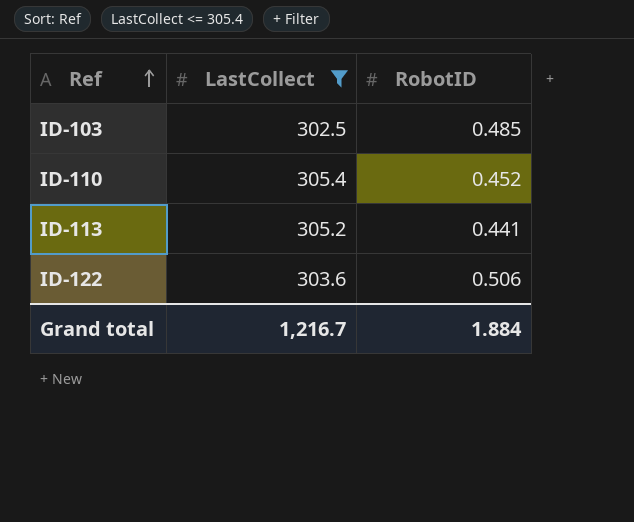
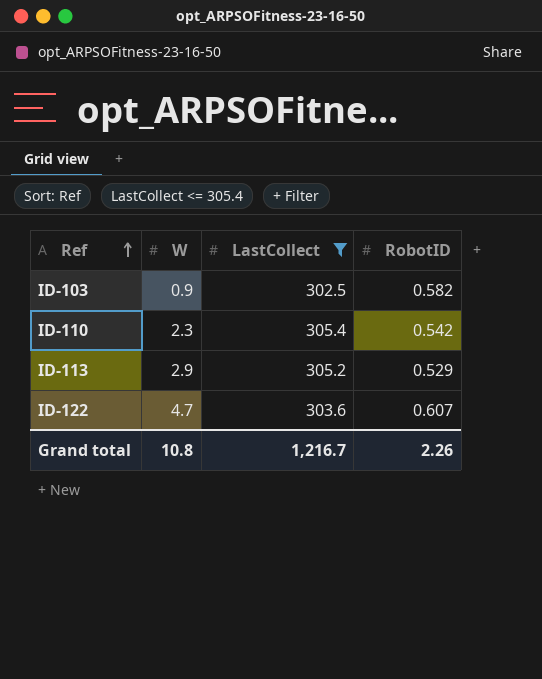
column W | position: none -> 2
ID-103 | RobotID: 0.485 -> 0.582
ID-110 | RobotID: 0.452 -> 0.542
ID-113 | RobotID: 0.441 -> 0.529
ID-122 | RobotID: 0.506 -> 0.607
Grand total | RobotID: 1.884 -> 2.26

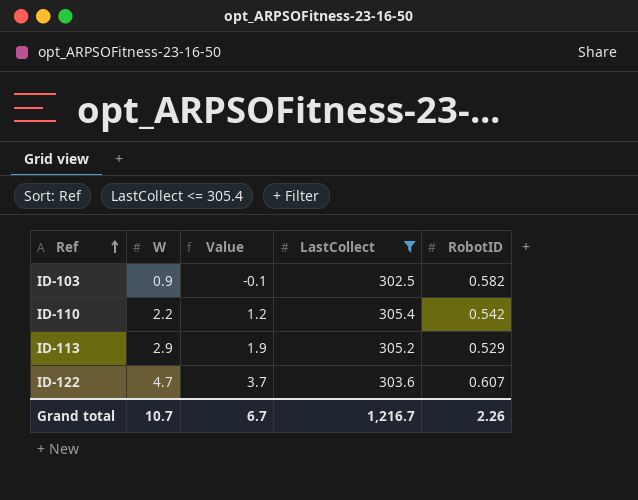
column Value | formula: none -> [W] - 1
ID-110 | W: 2.3 -> 2.2
Grand total | W: 10.8 -> 10.7

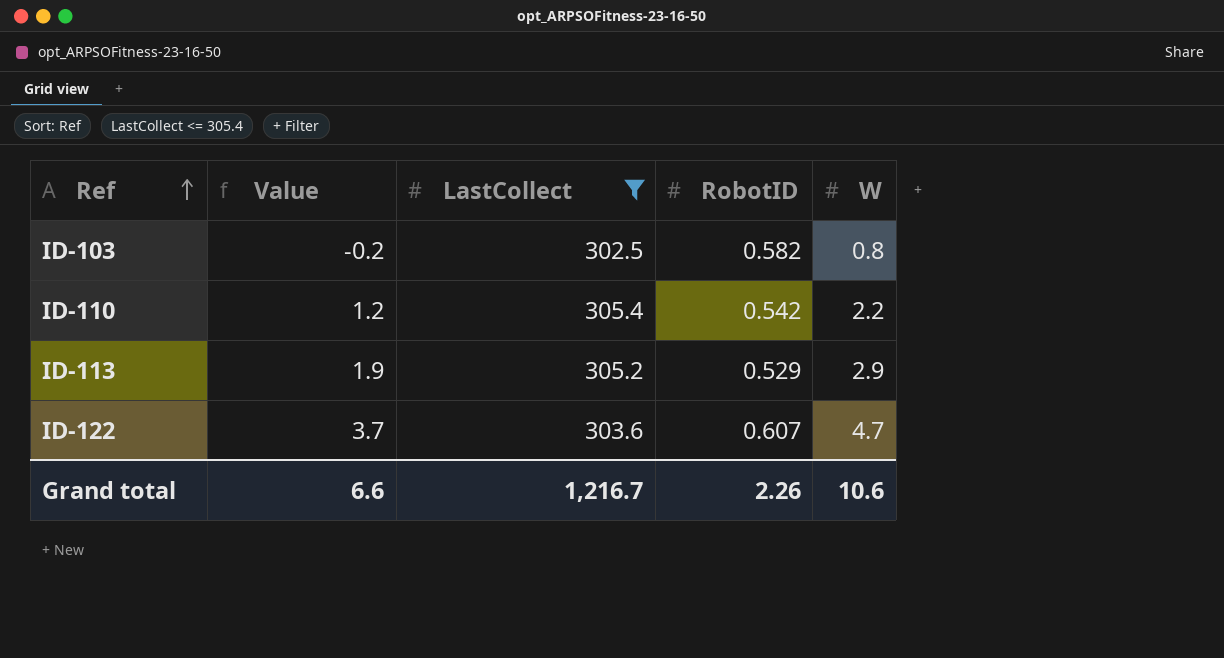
column W | position: 2 -> 5
ID-103 | Value: -0.1 -> -0.2
ID-103 | W: 0.9 -> 0.8
Grand total | Value: 6.7 -> 6.6
Grand total | W: 10.7 -> 10.6

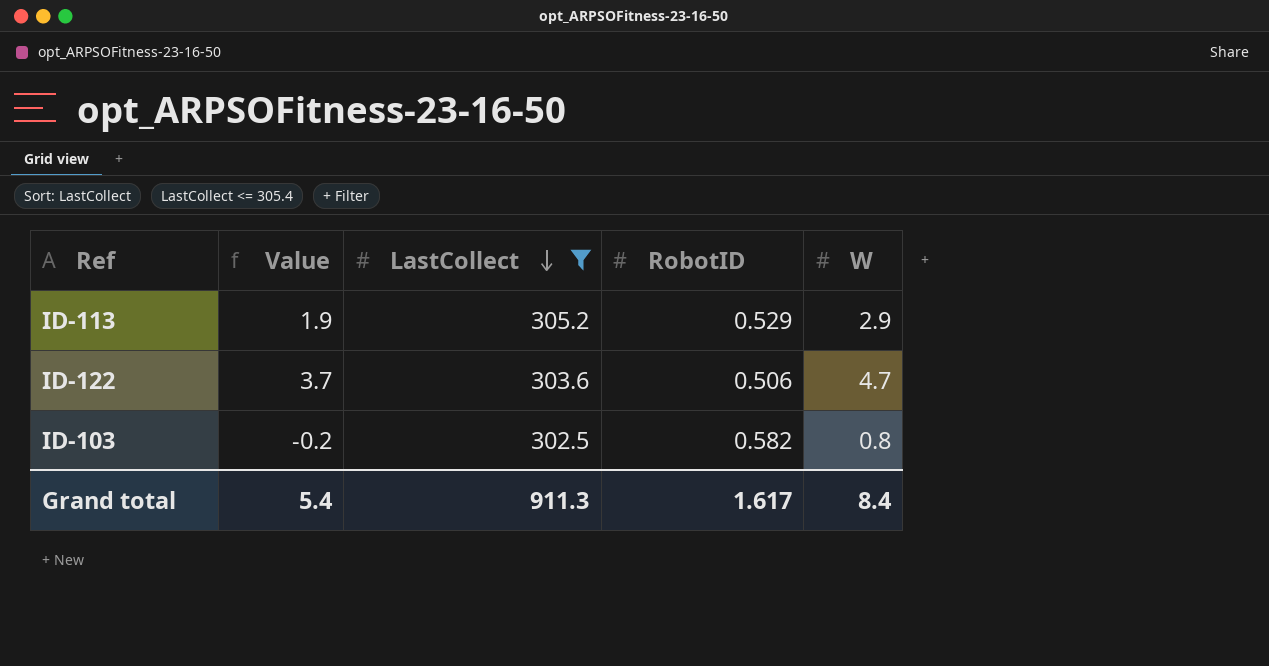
row order: Ref ascending -> LastCollect descending
row ID-110: 1.2 | 305.4 | 0.542 | 2.2 -> none
ID-122 | RobotID: 0.607 -> 0.506
Grand total | Value: 6.6 -> 5.4
Grand total | LastCollect: 1,216.7 -> 911.3
Grand total | RobotID: 2.26 -> 1.617
Grand total | W: 10.6 -> 8.4

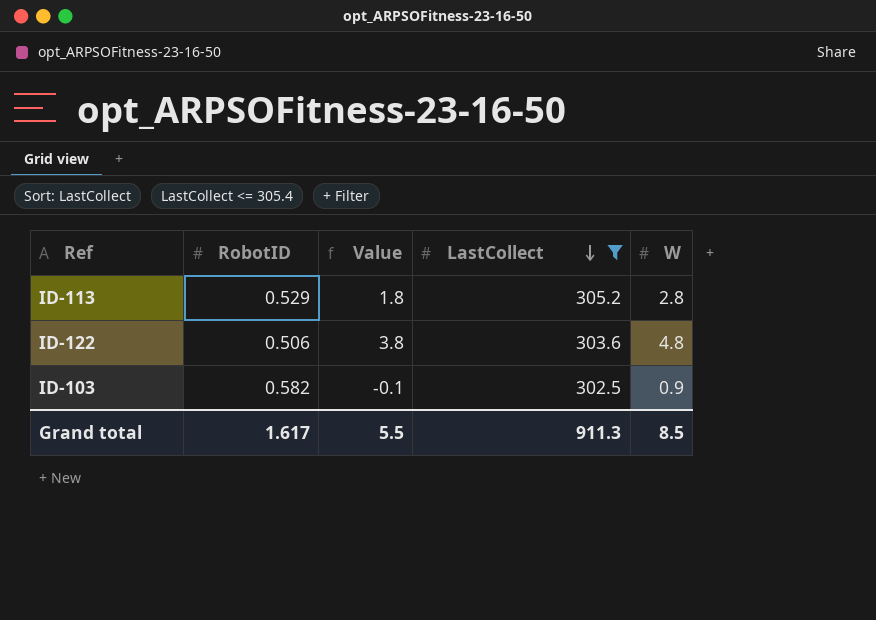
column RobotID | position: 4 -> 2
ID-113 | Value: 1.9 -> 1.8
ID-113 | W: 2.9 -> 2.8
ID-122 | Value: 3.7 -> 3.8
ID-122 | W: 4.7 -> 4.8
ID-103 | Value: -0.2 -> -0.1
ID-103 | W: 0.8 -> 0.9
Grand total | Value: 5.4 -> 5.5
Grand total | W: 8.4 -> 8.5

